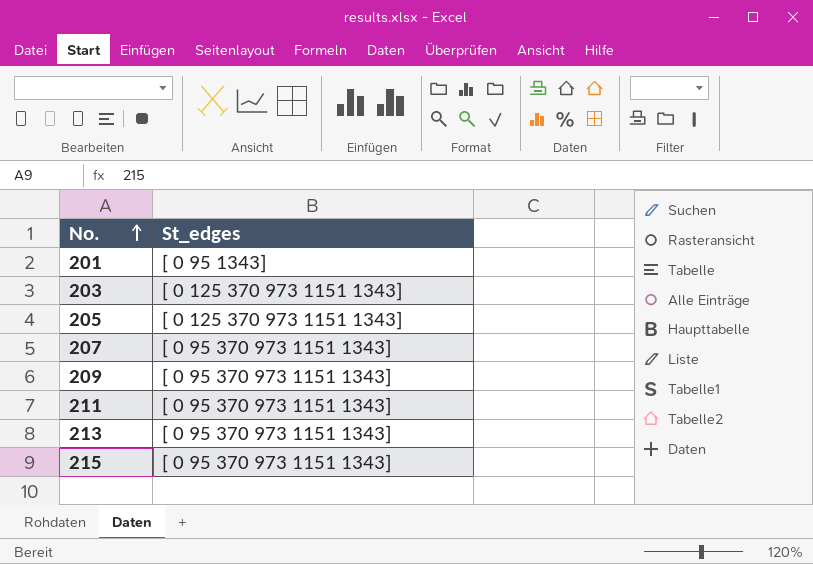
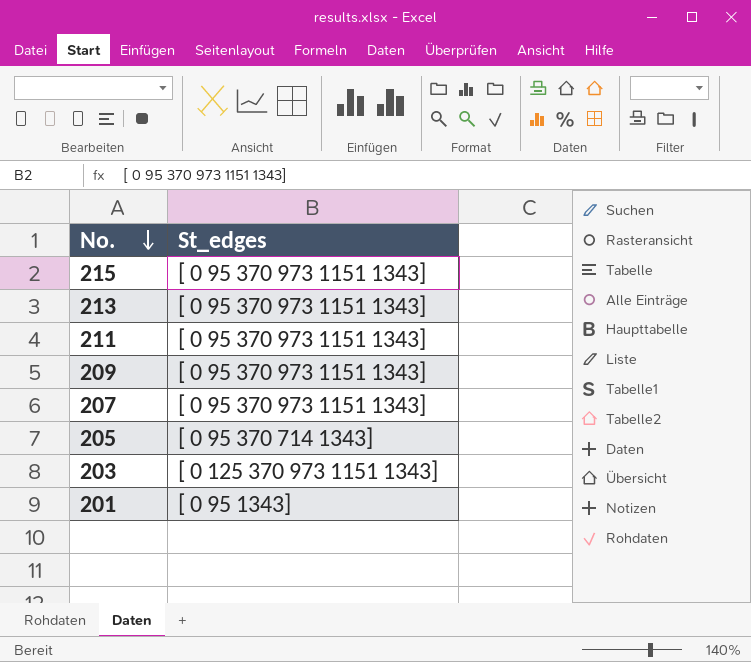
row order: No. ascending -> No. descending
205 | St_edges: [ 0 125 370 973 1151 1343] -> [ 0 95 370 714 1343]

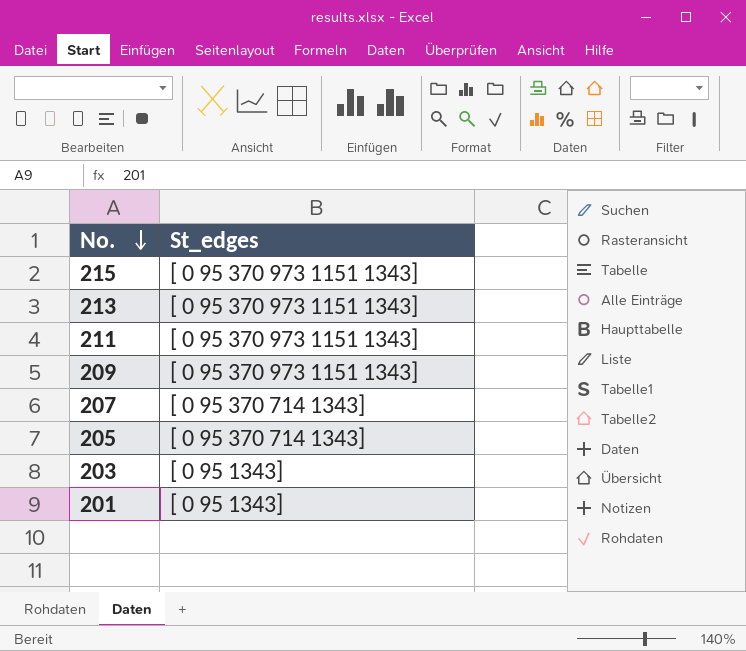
207 | St_edges: [ 0 95 370 973 1151 1343] -> [ 0 95 370 714 1343]
203 | St_edges: [ 0 125 370 973 1151 1343] -> [ 0 95 1343]

